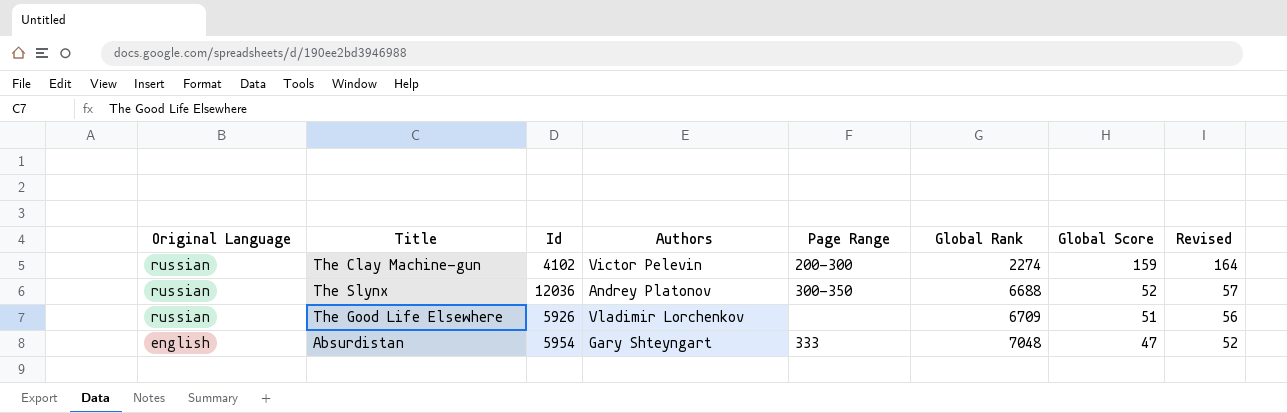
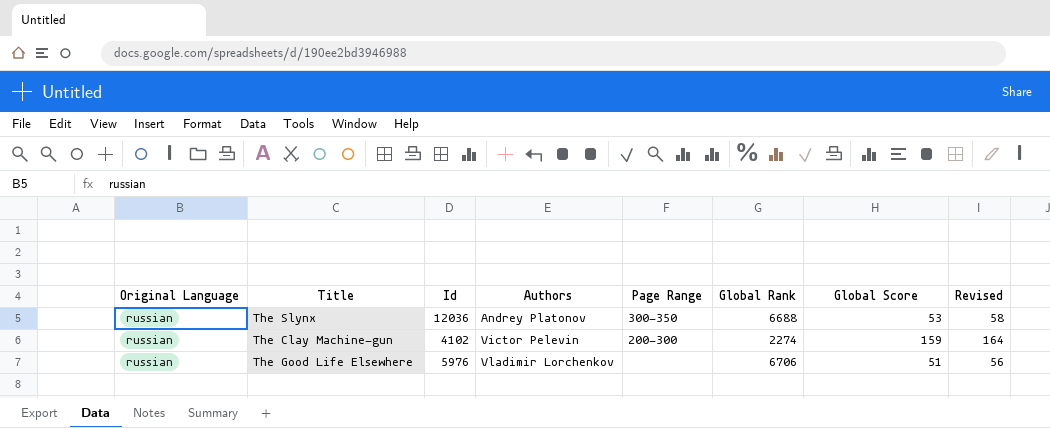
row order: Original Language descending -> Authors ascending
row Absurdistan: english | 5954 | Gary Shteyngart | 333 | 7048 | 47 | 52 -> none
The Slynx | Global Score: 52 -> 53
The Slynx | Revised: 57 -> 58
The Good Life Elsewhere | Id: 5926 -> 5976
The Good Life Elsewhere | Global Rank: 6709 -> 6706

